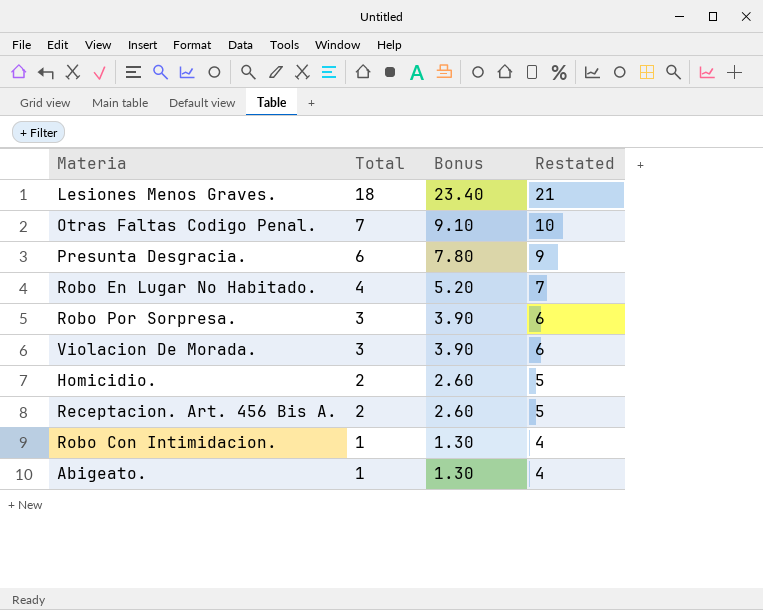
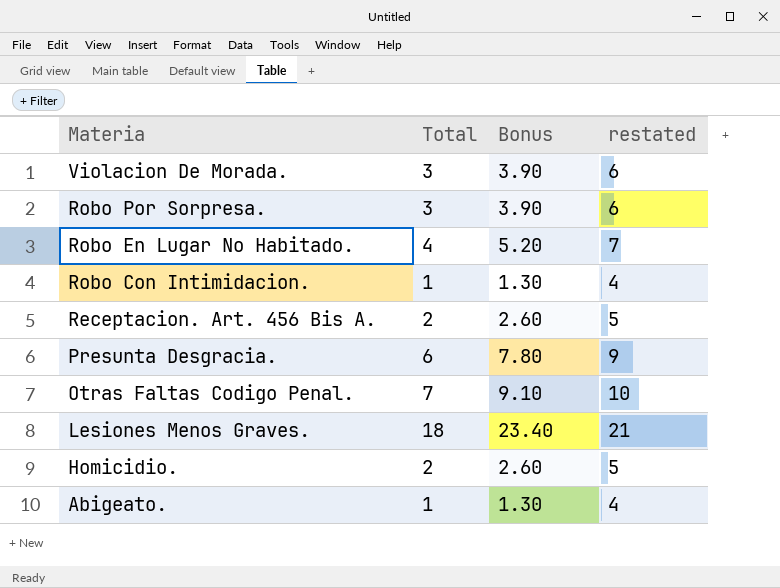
row order: Total descending -> Materia descending
column name: Restated -> restated

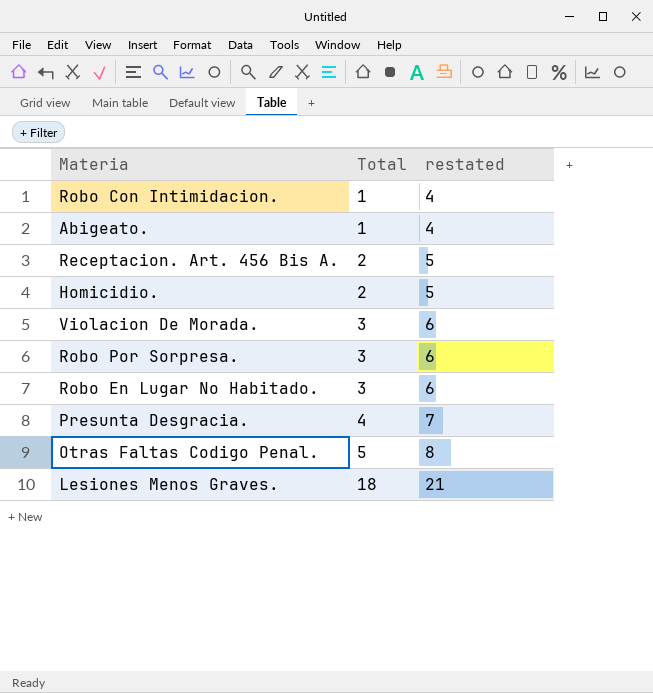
row order: Materia descending -> Total ascending
column Bonus | formula: [Total] * 1.3 -> none
Robo En Lugar No Habitado. | Total: 4 -> 3
Robo En Lugar No Habitado. | restated: 7 -> 6
Presunta Desgracia. | Total: 6 -> 4
Presunta Desgracia. | restated: 9 -> 7
Otras Faltas Codigo Penal. | Total: 7 -> 5
Otras Faltas Codigo Penal. | restated: 10 -> 8

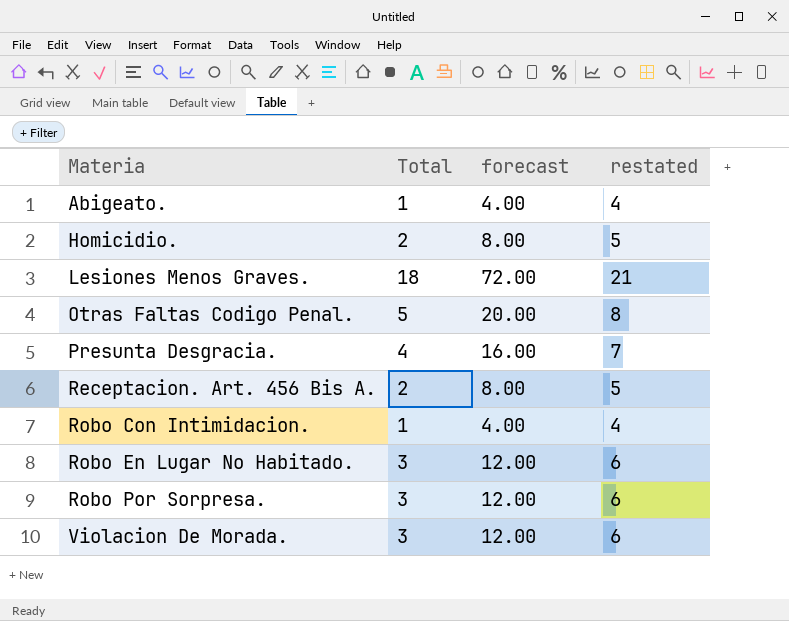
row order: Total ascending -> Materia ascending
column forecast | formula: none -> [Total] * 4

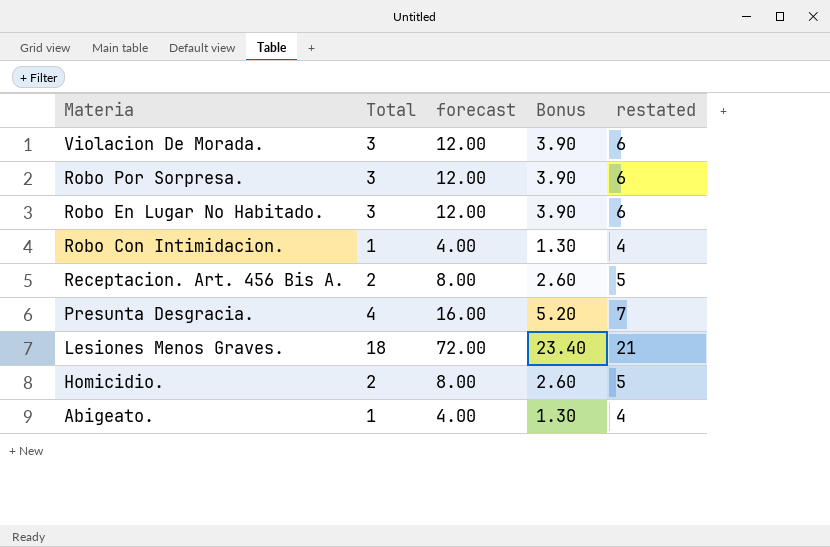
row order: Materia ascending -> Materia descending
column Bonus | formula: none -> [Total] * 1.3
row Otras Faltas Codigo Penal.: 5 | 20.00 | 8 -> none

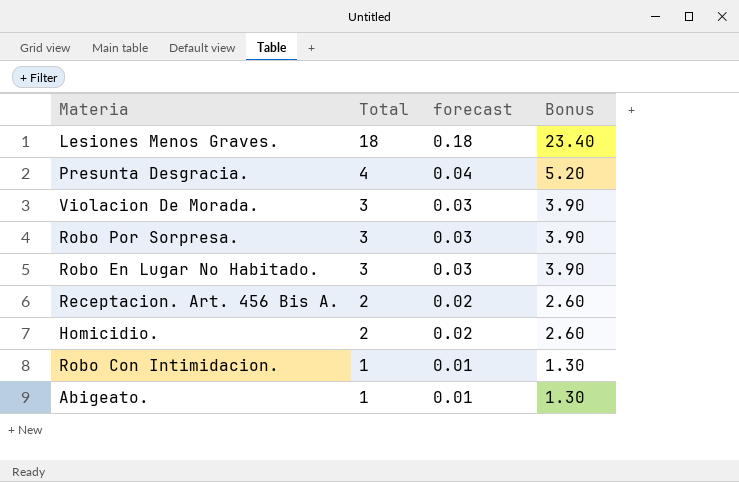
row order: Materia descending -> Total descending
column restated | formula: [Total] + 3 -> none
column forecast | formula: [Total] * 4 -> [Total] * 0.01

